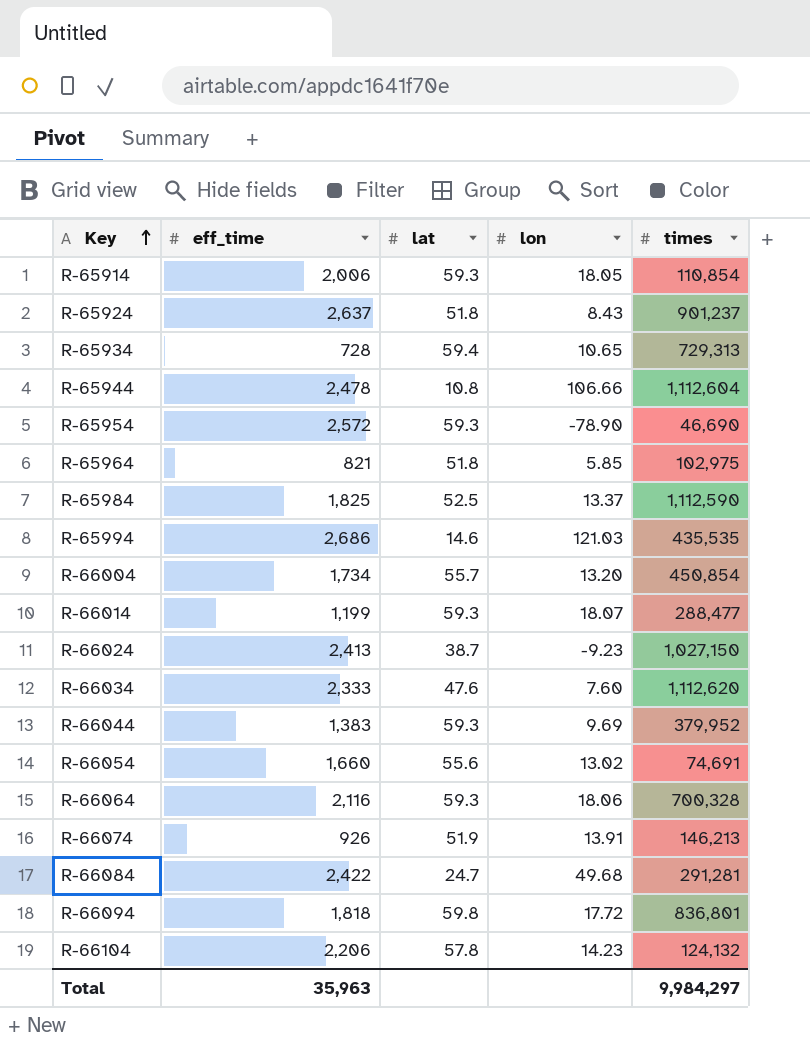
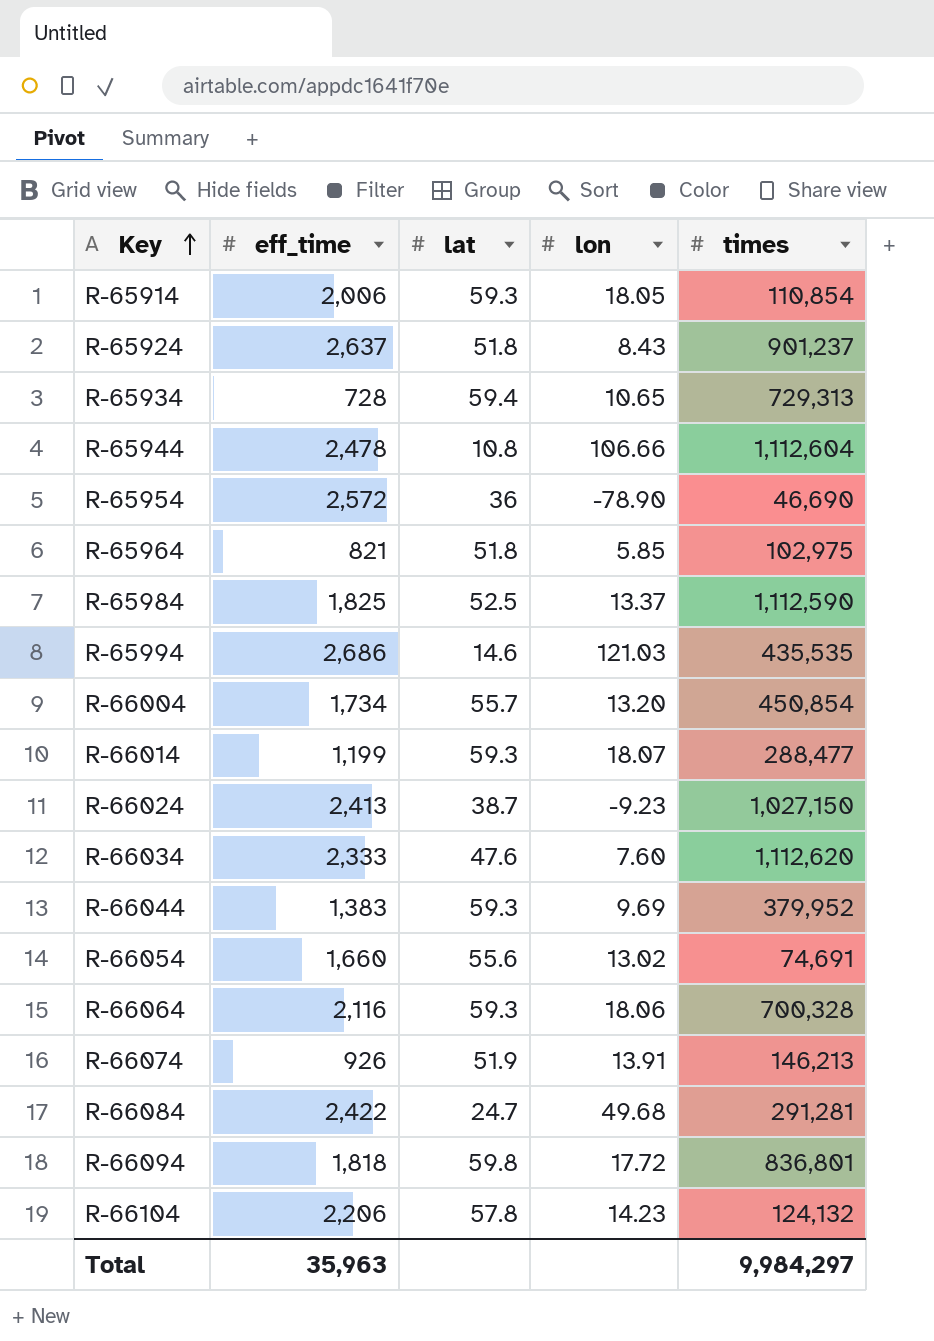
R-65954 | lat: 59.3 -> 36

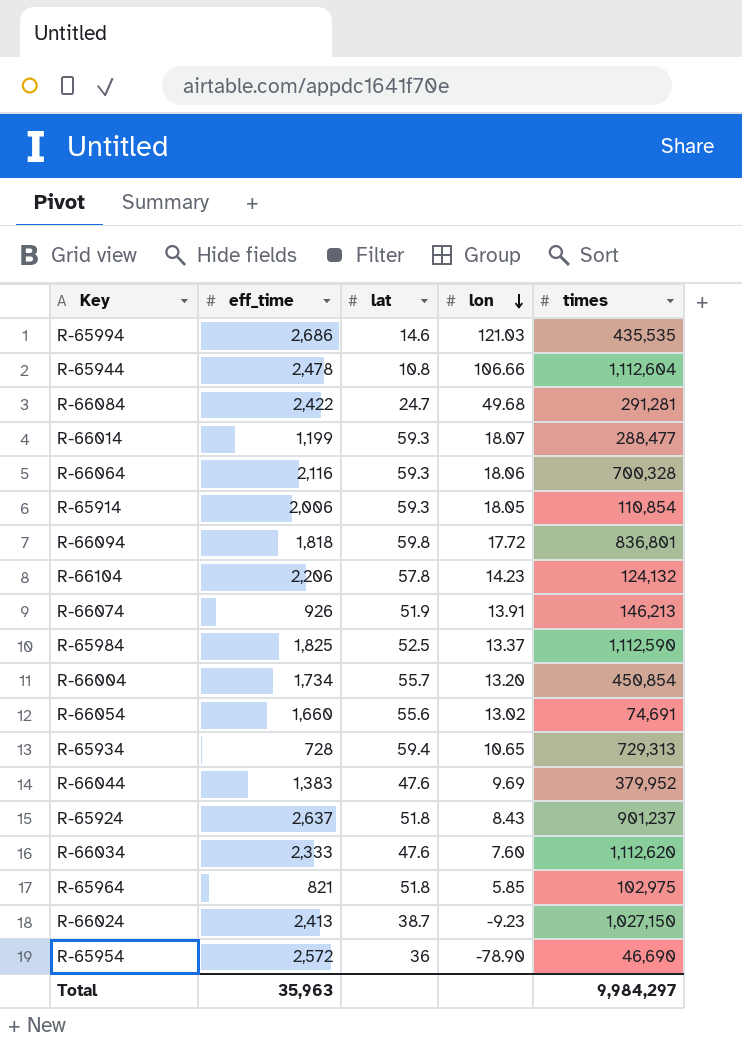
row order: Key ascending -> lon descending
R-66044 | lat: 59.3 -> 47.6

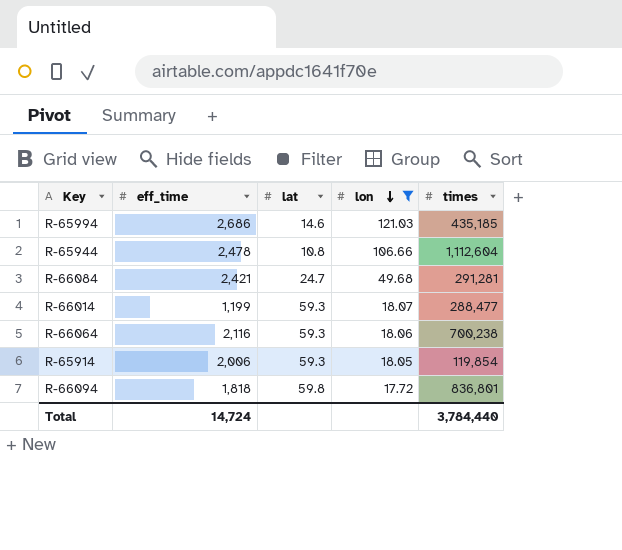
filter: none -> lon >= 17.72
R-65994 | times: 435,535 -> 435,185
R-66084 | eff_time: 2,422 -> 2,421
R-66064 | times: 700,328 -> 700,238
R-65914 | times: 110,854 -> 119,854
Total | eff_time: 35,963 -> 14,724
Total | times: 9,984,297 -> 3,784,440

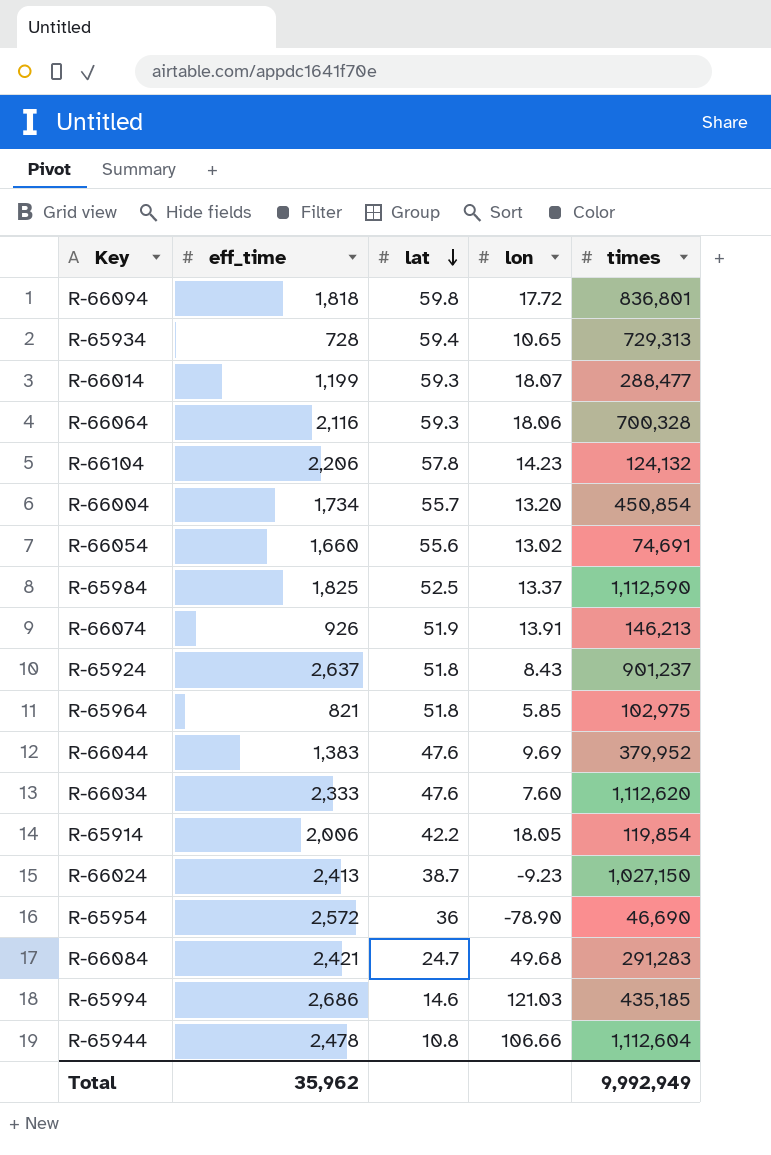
filter: lon >= 17.72 -> none
row order: lon descending -> lat descending
R-66064 | times: 700,238 -> 700,328
R-65914 | lat: 59.3 -> 42.2
R-66084 | times: 291,281 -> 291,283
Total | eff_time: 14,724 -> 35,962
Total | times: 3,784,440 -> 9,992,949

